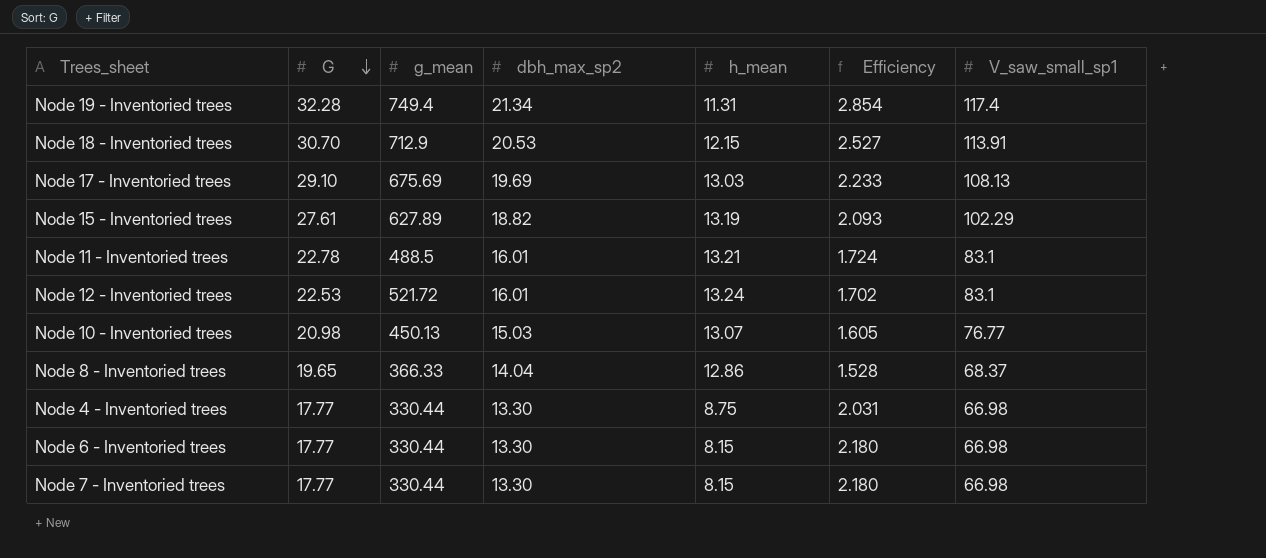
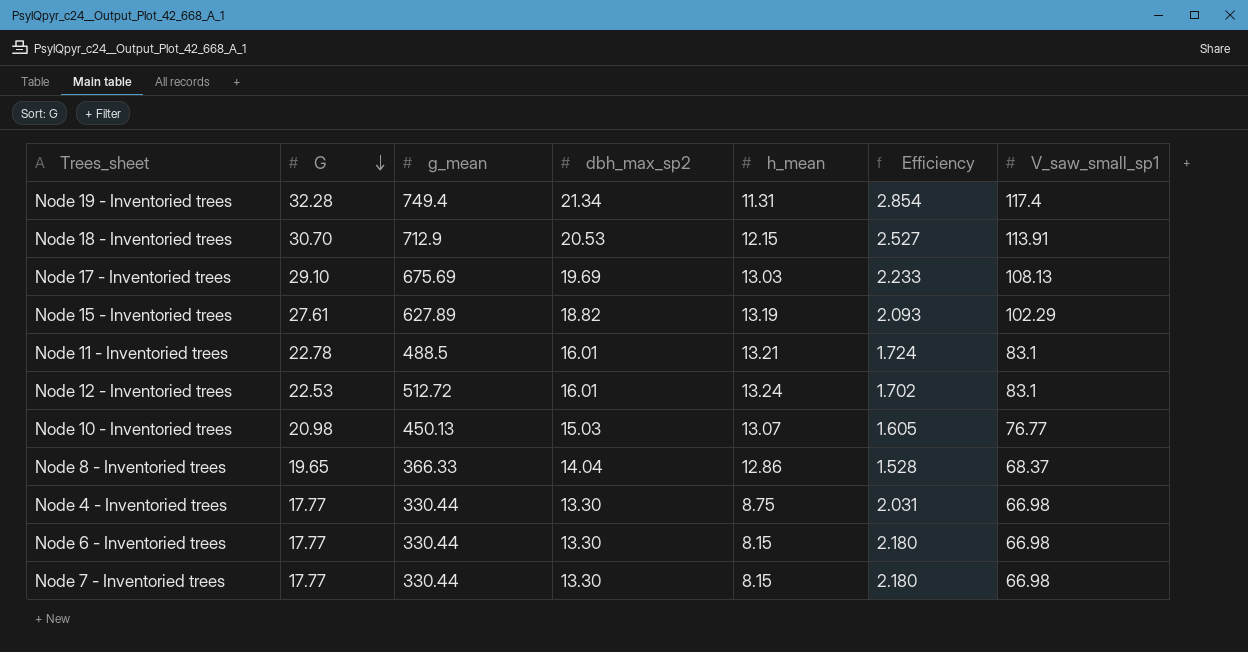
Node 12 - Inventoried trees | g_mean: 521.72 -> 512.72

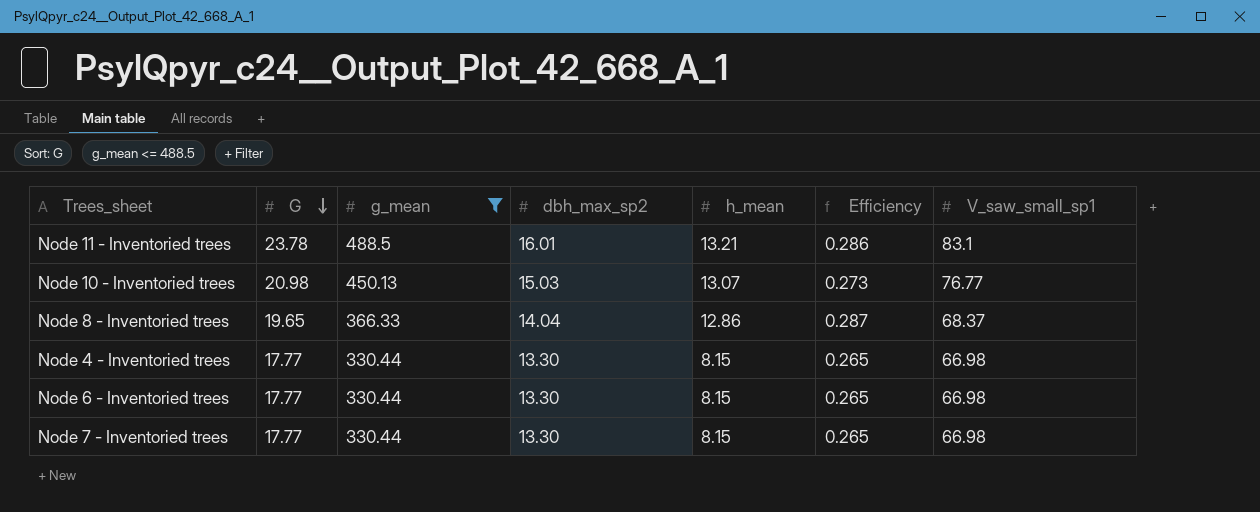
filter: none -> g_mean <= 488.5
column Efficiency | formula: [G] / [h_mean] -> [G] / [V_saw_small_sp1]
Node 11 - Inventoried trees | G: 22.78 -> 23.78
Node 4 - Inventoried trees | h_mean: 8.75 -> 8.15

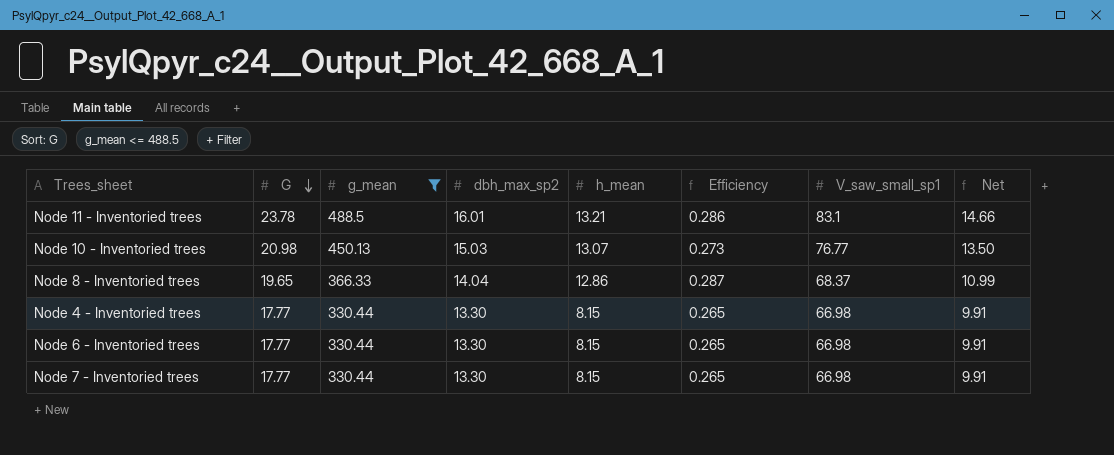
column Net | formula: none -> [g_mean] * 0.03

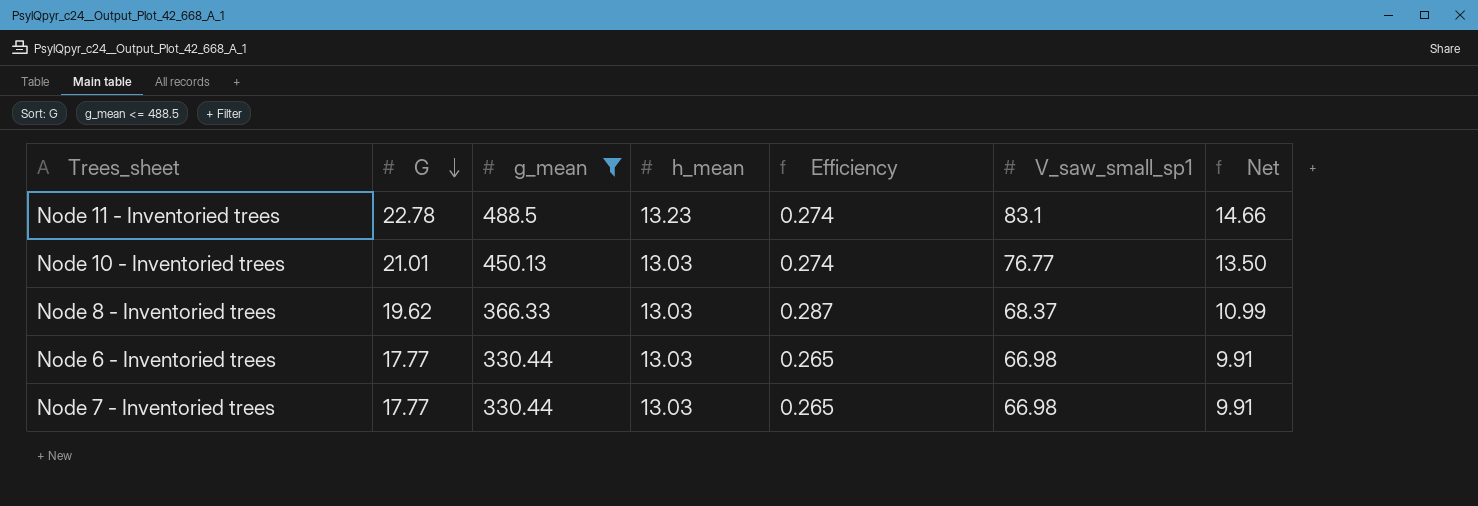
column dbh_max_sp2 | position: 4 -> none
row Node 4 - Inventoried trees: 17.77 | 330.44 | 13.30 | 8.15 | 0.265 | 66.98 | 9.91 -> none
Node 11 - Inventoried trees | G: 23.78 -> 22.78
Node 11 - Inventoried trees | h_mean: 13.21 -> 13.23
Node 11 - Inventoried trees | Efficiency: 0.286 -> 0.274
Node 10 - Inventoried trees | G: 20.98 -> 21.01
Node 10 - Inventoried trees | h_mean: 13.07 -> 13.03
Node 10 - Inventoried trees | Efficiency: 0.273 -> 0.274
Node 8 - Inventoried trees | G: 19.65 -> 19.62
Node 8 - Inventoried trees | h_mean: 12.86 -> 13.03
Node 6 - Inventoried trees | h_mean: 8.15 -> 13.03
Node 7 - Inventoried trees | h_mean: 8.15 -> 13.03

